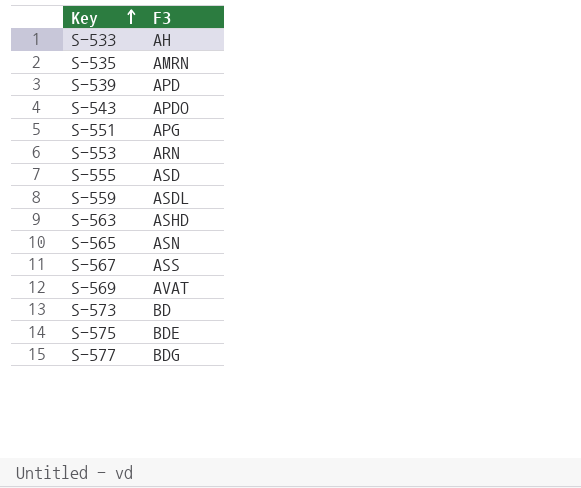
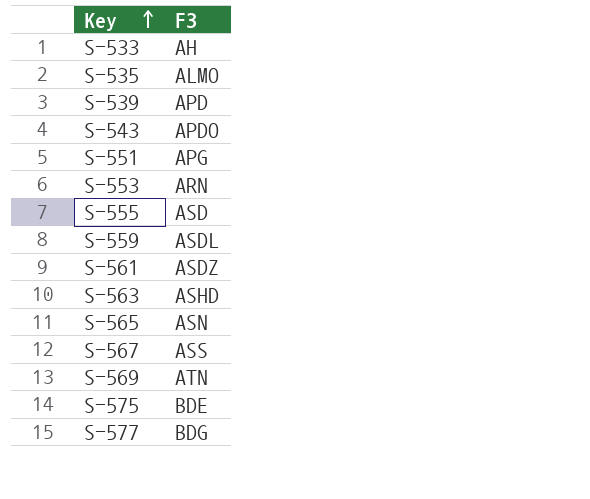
row S-573: BD -> none
S-535 | F3: AMRN -> ALMO
row S-561: none -> ASDZ
S-569 | F3: AVAT -> ATN

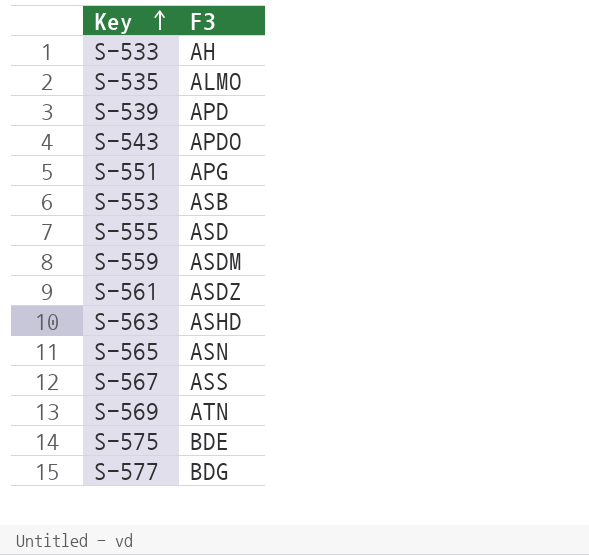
S-553 | F3: ARN -> ASB
S-559 | F3: ASDL -> ASDM

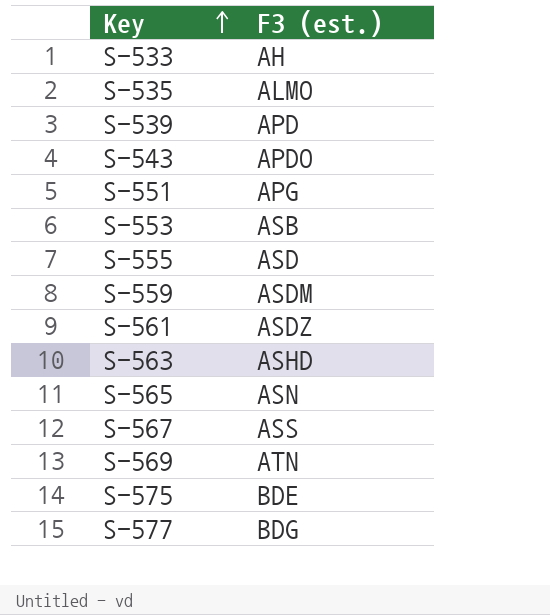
column name: F3 -> F3 (est.)

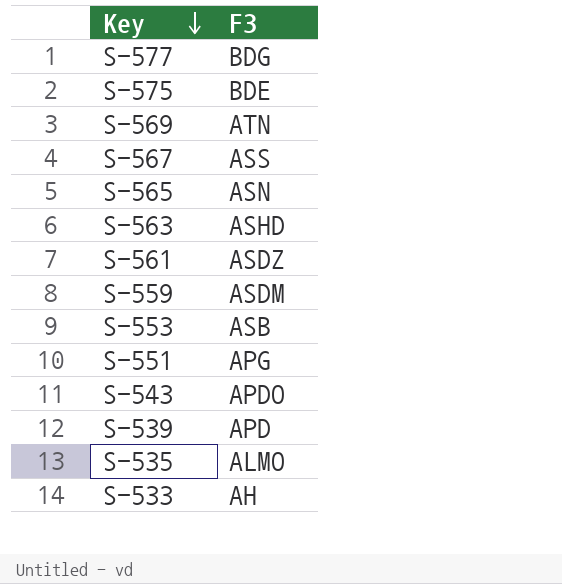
row order: Key ascending -> Key descending
column name: F3 (est.) -> F3
row S-555: ASD -> none

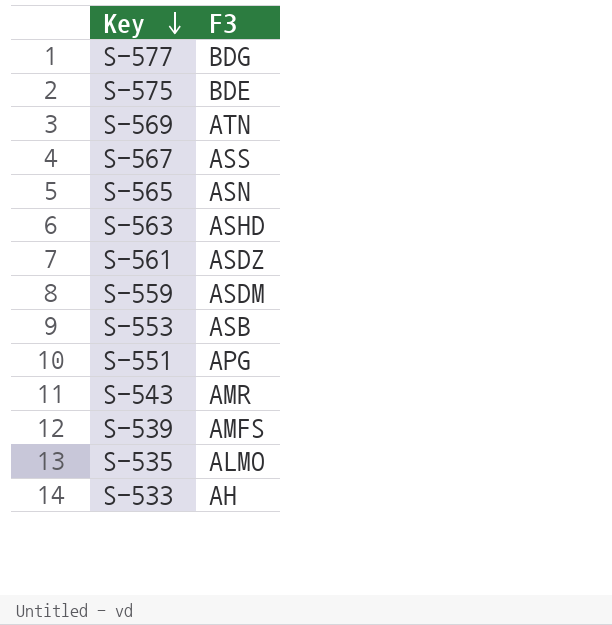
S-543 | F3: APDO -> AMR
S-539 | F3: APD -> AMFS

